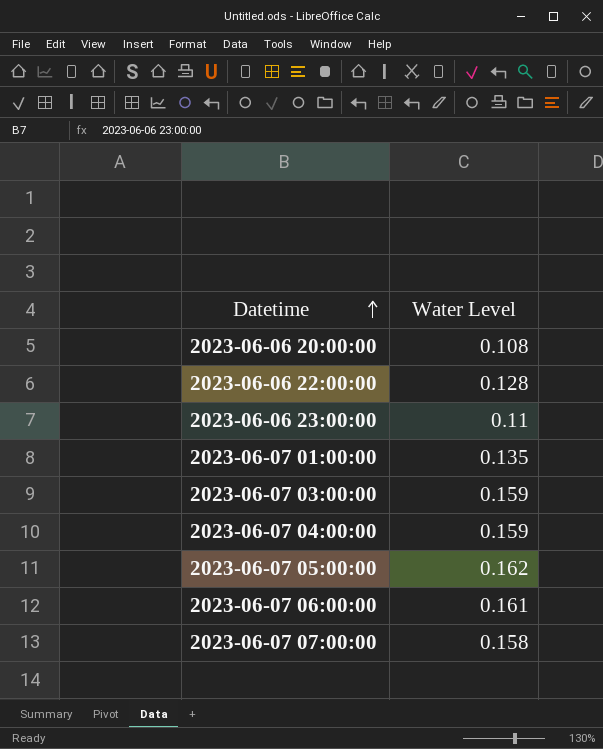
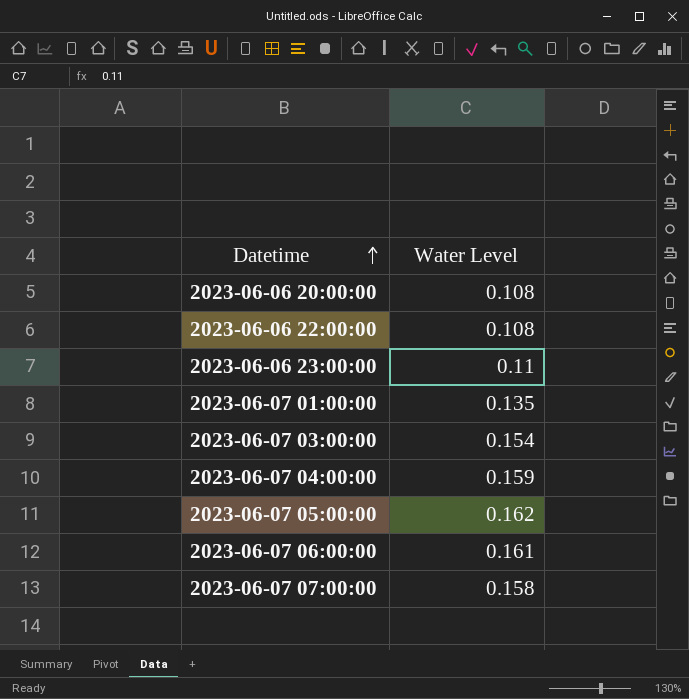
2023-06-06 22:00:00 | Water Level: 0.128 -> 0.108
2023-06-07 03:00:00 | Water Level: 0.159 -> 0.154

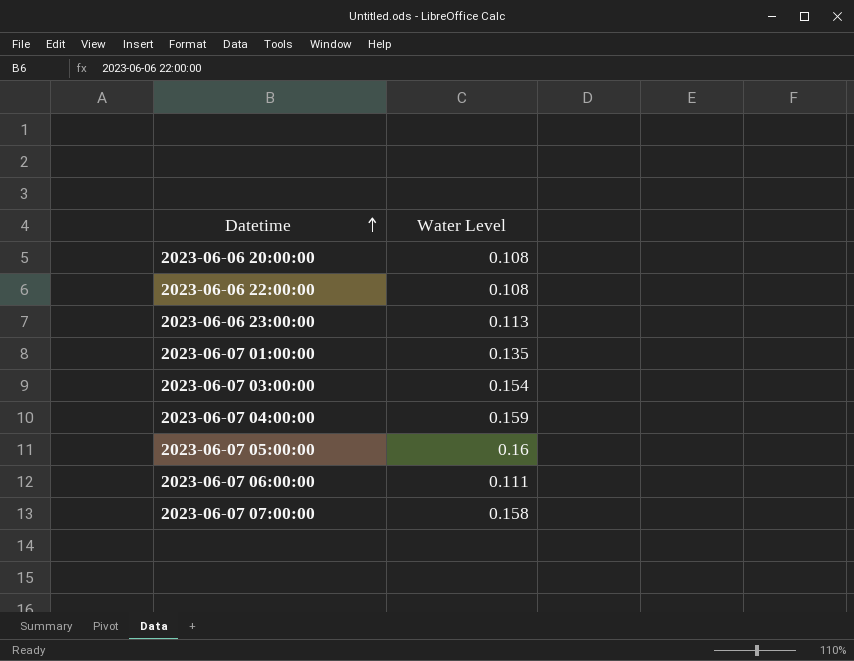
2023-06-06 23:00:00 | Water Level: 0.11 -> 0.113
2023-06-07 05:00:00 | Water Level: 0.162 -> 0.16
2023-06-07 06:00:00 | Water Level: 0.161 -> 0.111

